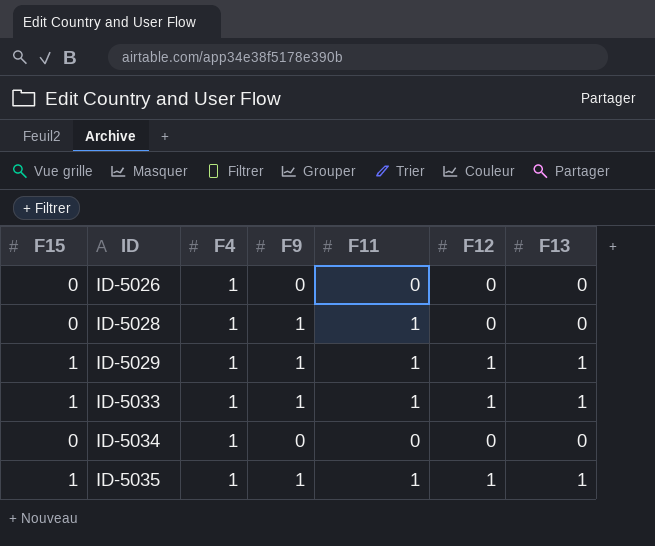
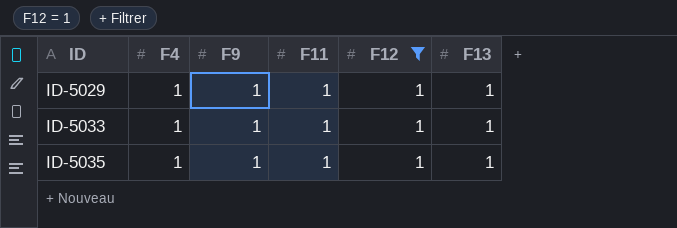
filter: none -> F12 = 1
column F15 | position: 1 -> none

